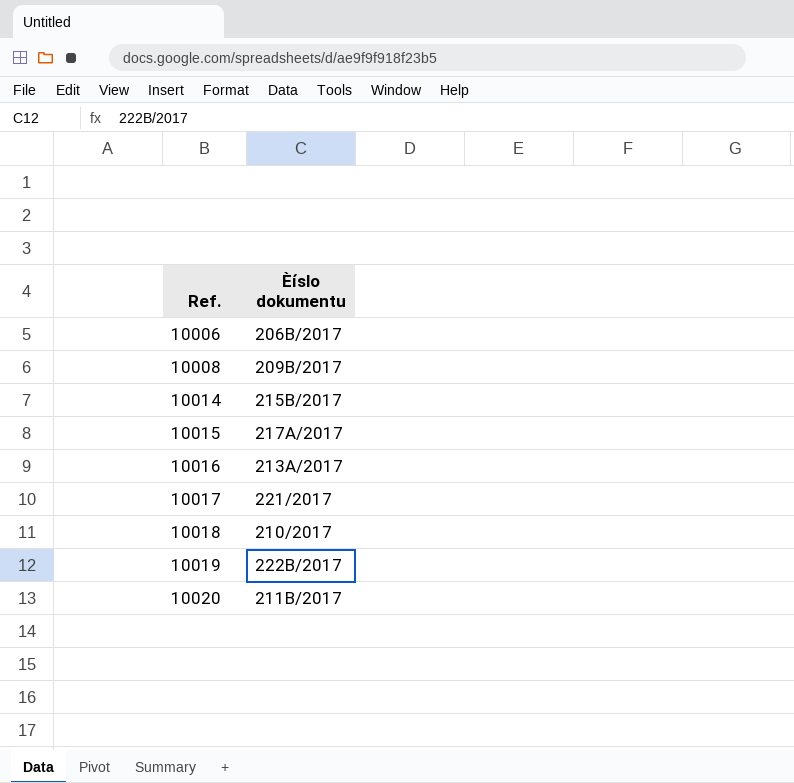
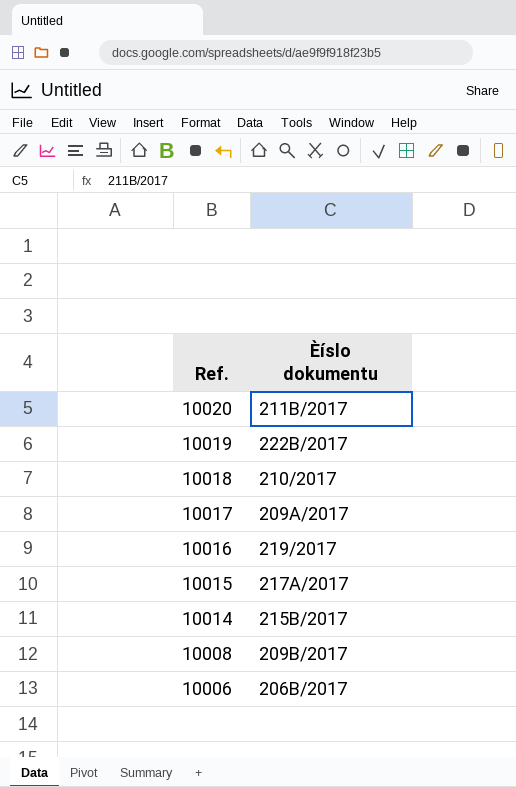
row order: Ref. ascending -> Ref. descending
10017 | Èíslo dokumentu: 221/2017 -> 209A/2017
10016 | Èíslo dokumentu: 213A/2017 -> 219/2017

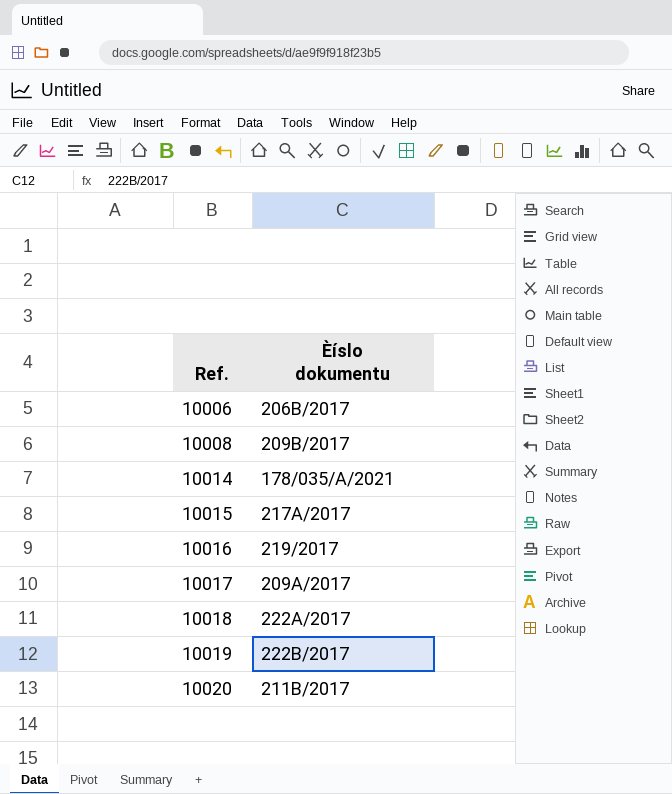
row order: Ref. descending -> Ref. ascending
10014 | Èíslo dokumentu: 215B/2017 -> 178/035/A/2021
10018 | Èíslo dokumentu: 210/2017 -> 222A/2017

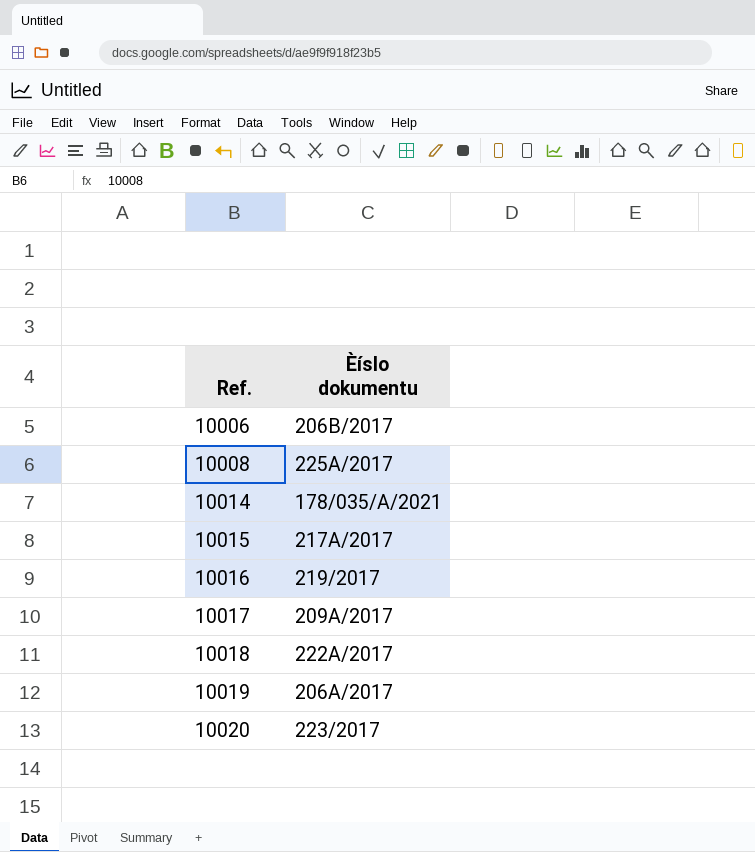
10008 | Èíslo dokumentu: 209B/2017 -> 225A/2017
10019 | Èíslo dokumentu: 222B/2017 -> 206A/2017
10020 | Èíslo dokumentu: 211B/2017 -> 223/2017

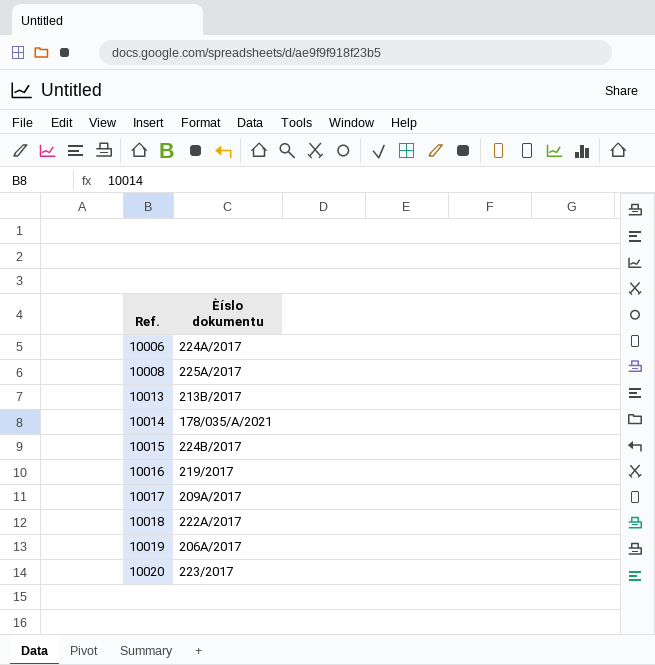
10006 | Èíslo dokumentu: 206B/2017 -> 224A/2017
row 10013: none -> 213B/2017
10015 | Èíslo dokumentu: 217A/2017 -> 224B/2017

